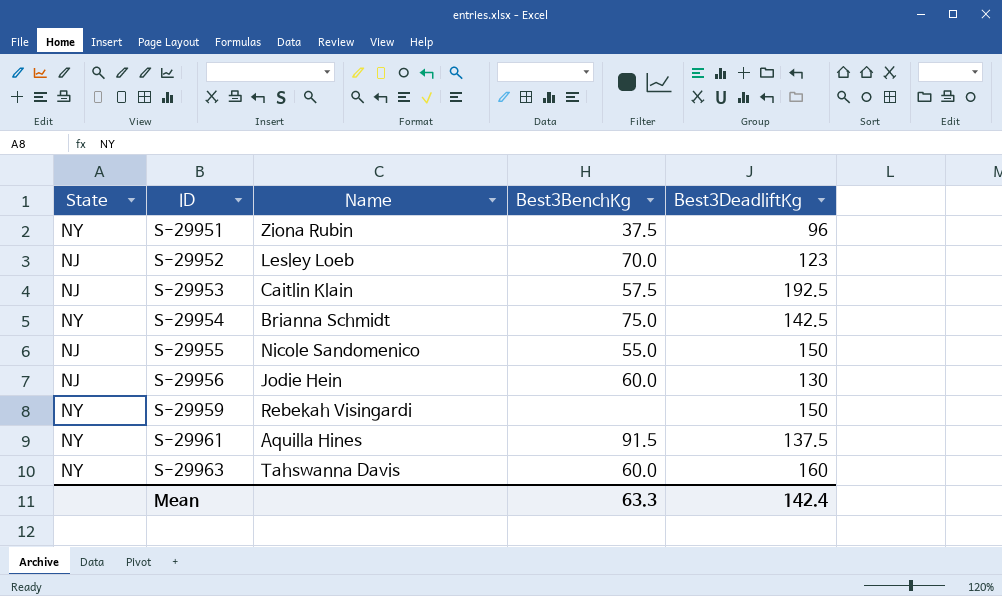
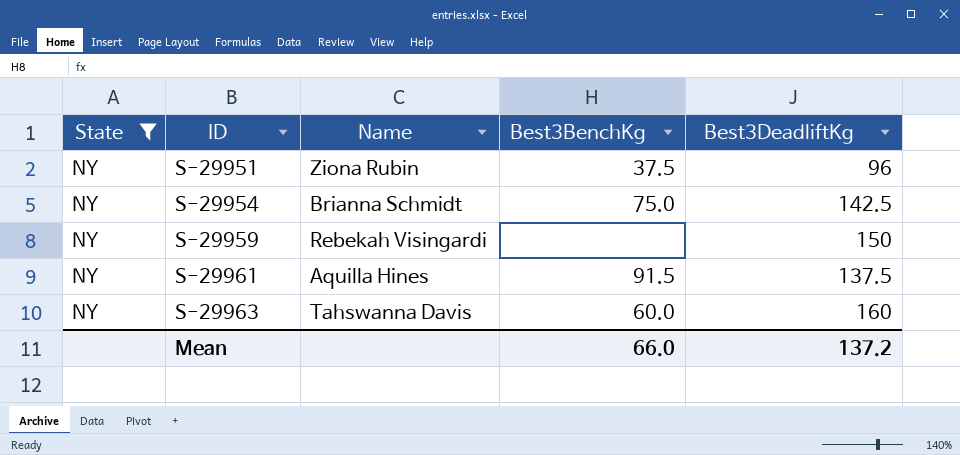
filter: none -> State = NY
Mean | Best3BenchKg: 63.3 -> 66.0
Mean | Best3DeadliftKg: 142.4 -> 137.2

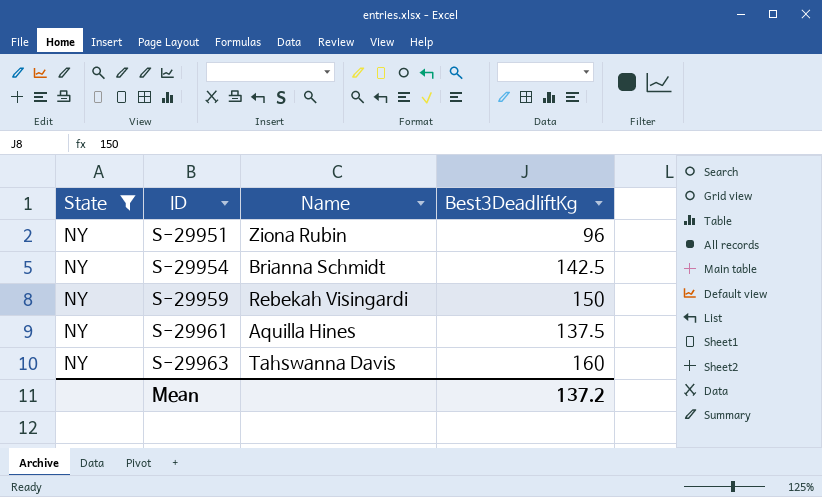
column Best3BenchKg | position: 4 -> none

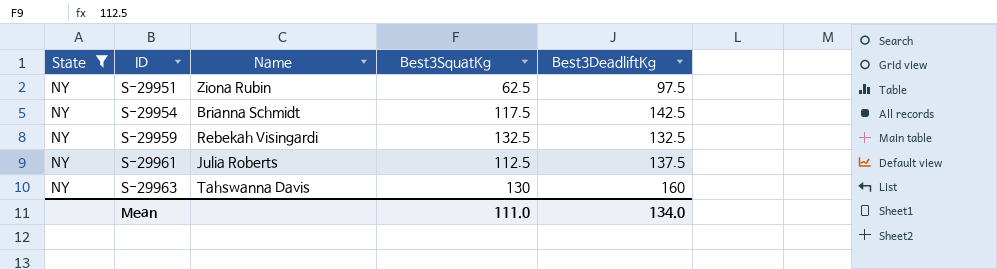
column Best3SquatKg | position: none -> 4
S-29951 | Best3DeadliftKg: 96 -> 97.5
S-29959 | Best3DeadliftKg: 150 -> 132.5
S-29961 | Name: Aquilla Hines -> Julia Roberts
Mean | Best3DeadliftKg: 137.2 -> 134.0

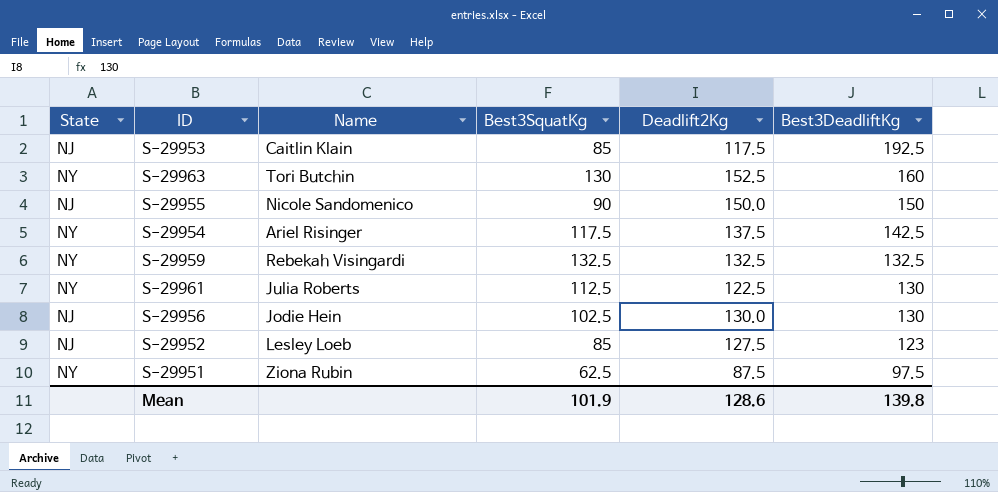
filter: State = NY -> none
row order: ID ascending -> Best3DeadliftKg descending
column Deadlift2Kg | position: none -> 5
S-29963 | Name: Tahswanna Davis -> Tori Butchin
S-29954 | Name: Brianna Schmidt -> Ariel Risinger
S-29961 | Best3DeadliftKg: 137.5 -> 130
Mean | Best3SquatKg: 111.0 -> 101.9
Mean | Best3DeadliftKg: 134.0 -> 139.8

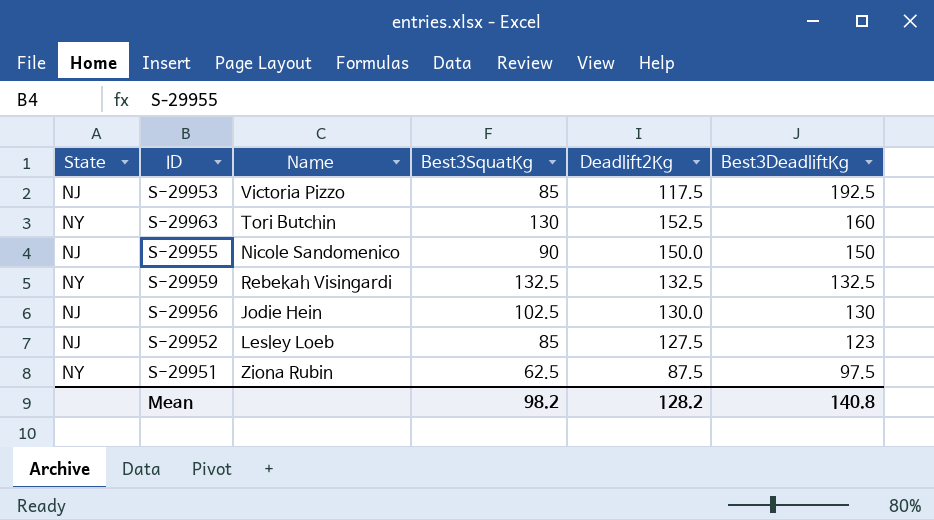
row S-29954: NY | Ariel Risinger | 117.5 | 137.5 | 142.5 -> none
row S-29961: NY | Julia Roberts | 112.5 | 122.5 | 130 -> none
S-29953 | Name: Caitlin Klain -> Victoria Pizzo
Mean | Best3SquatKg: 101.9 -> 98.2
Mean | Deadlift2Kg: 128.6 -> 128.2
Mean | Best3DeadliftKg: 139.8 -> 140.8

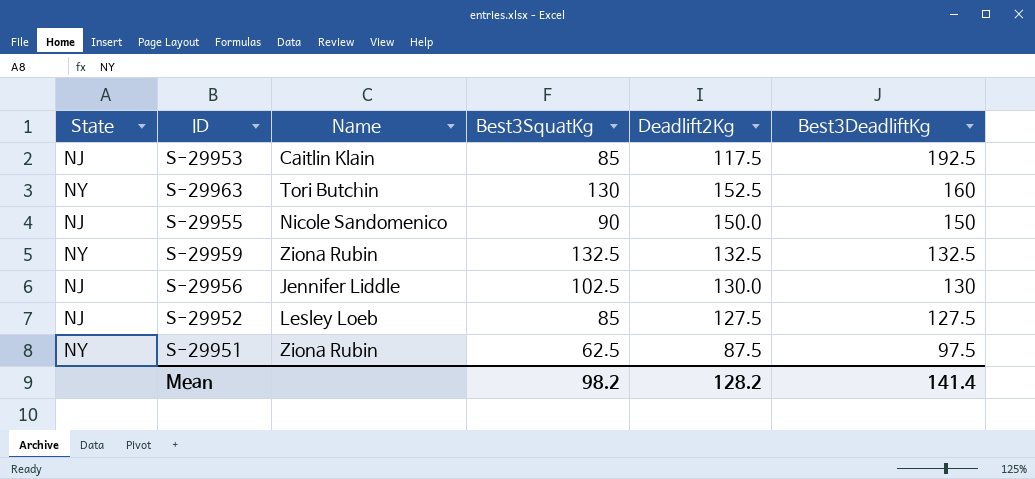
S-29953 | Name: Victoria Pizzo -> Caitlin Klain
S-29959 | Name: Rebekah Visingardi -> Ziona Rubin
S-29956 | Name: Jodie Hein -> Jennifer Liddle
S-29952 | Best3DeadliftKg: 123 -> 127.5
Mean | Best3DeadliftKg: 140.8 -> 141.4

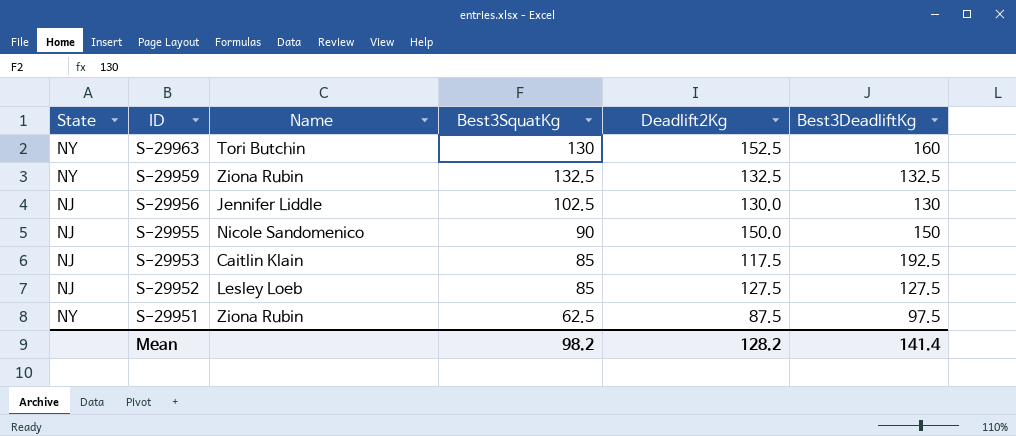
row order: Best3DeadliftKg descending -> ID descending

